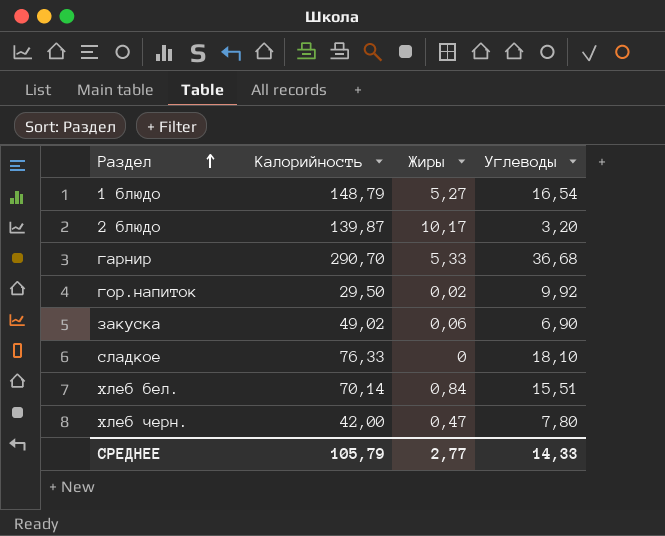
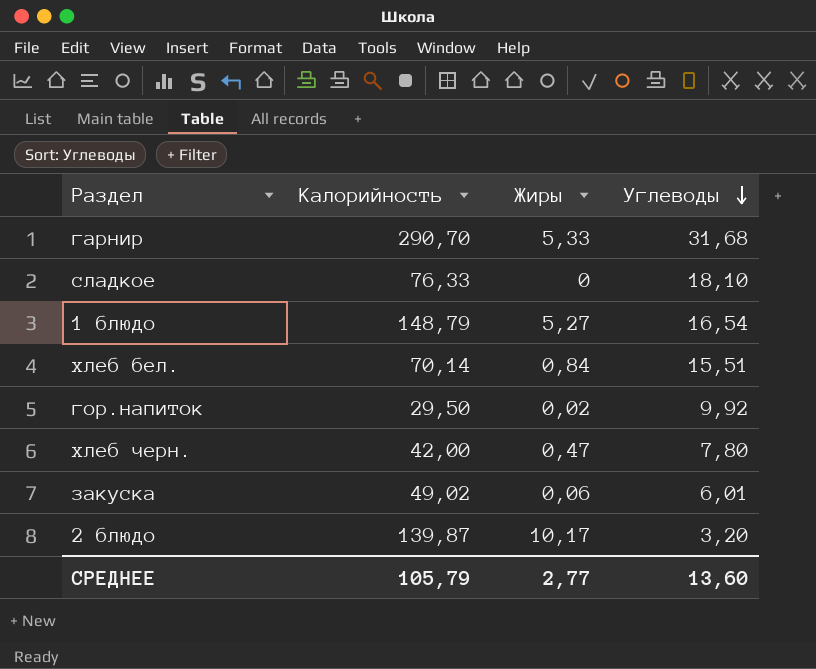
row order: Раздел ascending -> Углеводы descending
гарнир | Углеводы: 36,68 -> 31,68
закуска | Углеводы: 6,90 -> 6,01
СРЕДНЕЕ | Углеводы: 14,33 -> 13,60

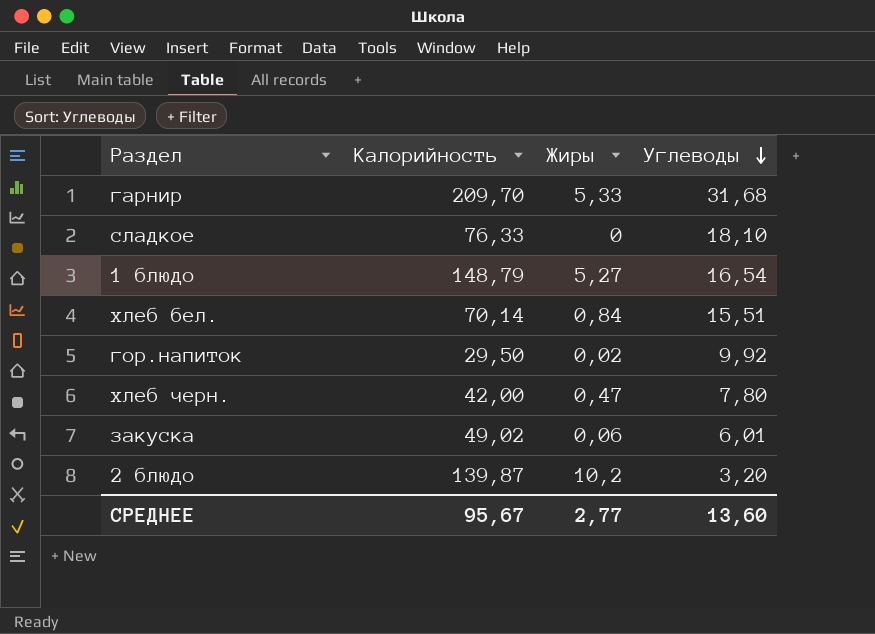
гарнир | Калорийность: 290,70 -> 209,70
2 блюдо | Жиры: 10,17 -> 10,2
СРЕДНЕЕ | Калорийность: 105,79 -> 95,67

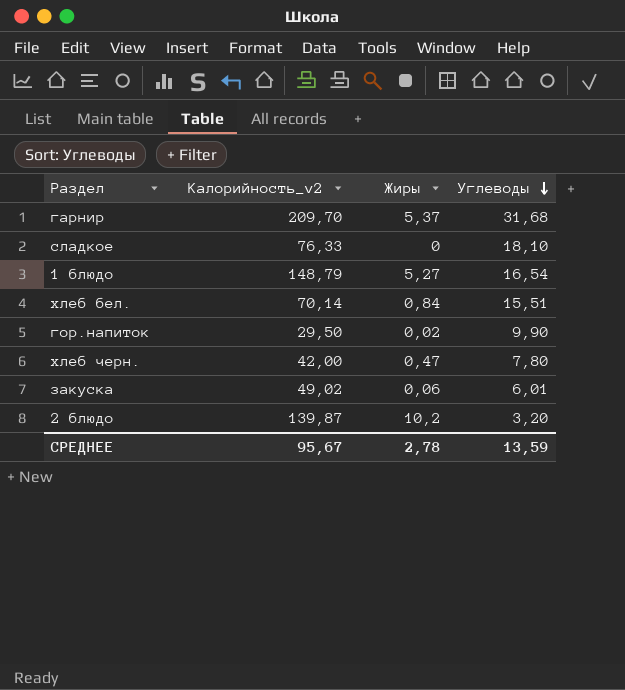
column name: Калорийность -> Калорийность_v2
гарнир | Жиры: 5,33 -> 5,37
гор.напиток | Углеводы: 9,92 -> 9,90
СРЕДНЕЕ | Жиры: 2,77 -> 2,78
СРЕДНЕЕ | Углеводы: 13,60 -> 13,59

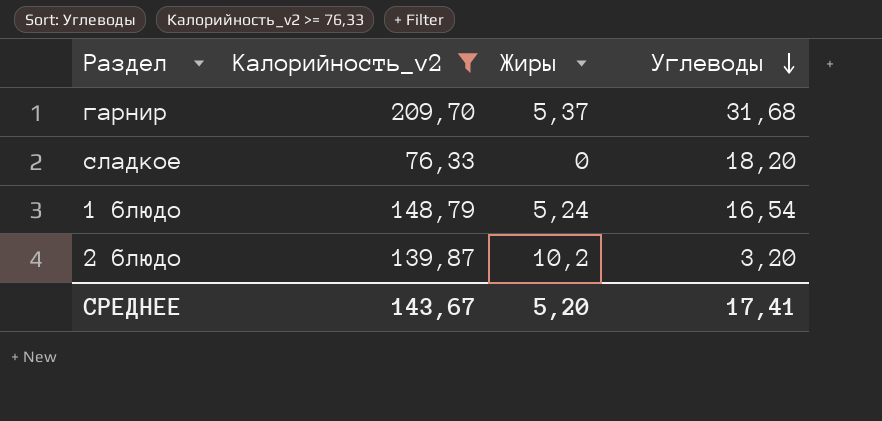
filter: none -> Калорийность_v2 >= 76,33
сладкое | Углеводы: 18,10 -> 18,20
1 блюдо | Жиры: 5,27 -> 5,24
СРЕДНЕЕ | Калорийность_v2: 95,67 -> 143,67
СРЕДНЕЕ | Жиры: 2,78 -> 5,20
СРЕДНЕЕ | Углеводы: 13,59 -> 17,41

